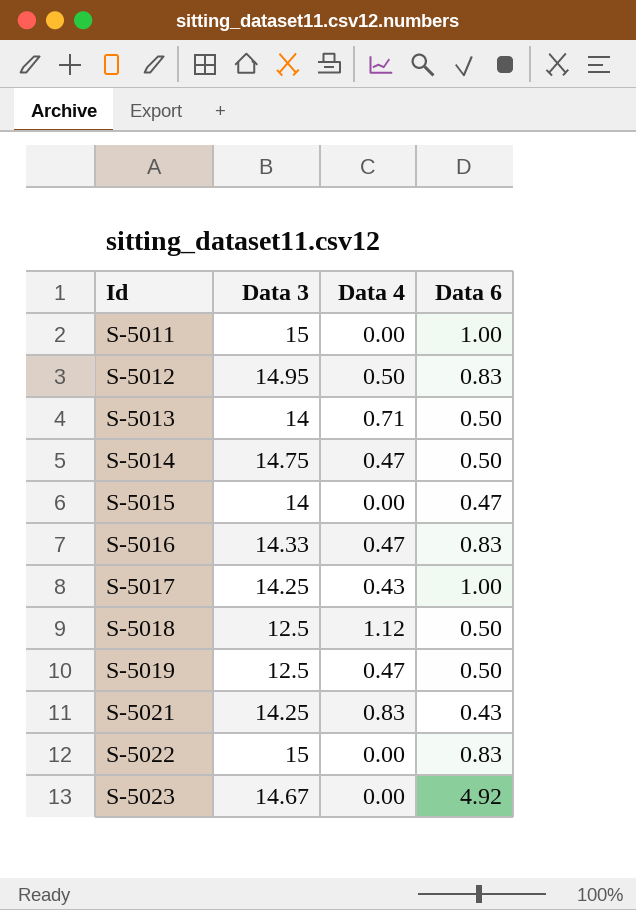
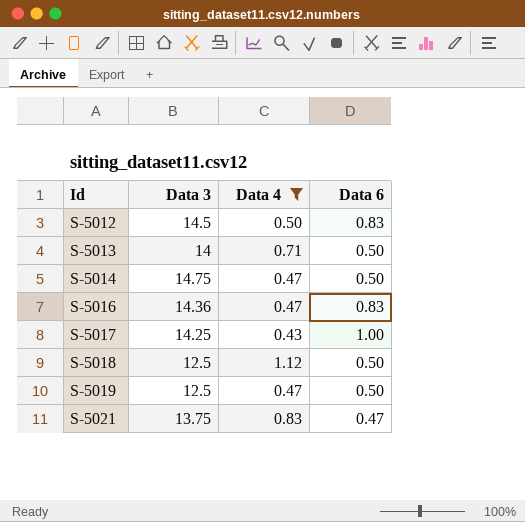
filter: none -> Data 4 != 0.00
S-5012 | Data 3: 14.95 -> 14.5
S-5016 | Data 3: 14.33 -> 14.36
S-5021 | Data 3: 14.25 -> 13.75
S-5021 | Data 6: 0.43 -> 0.47

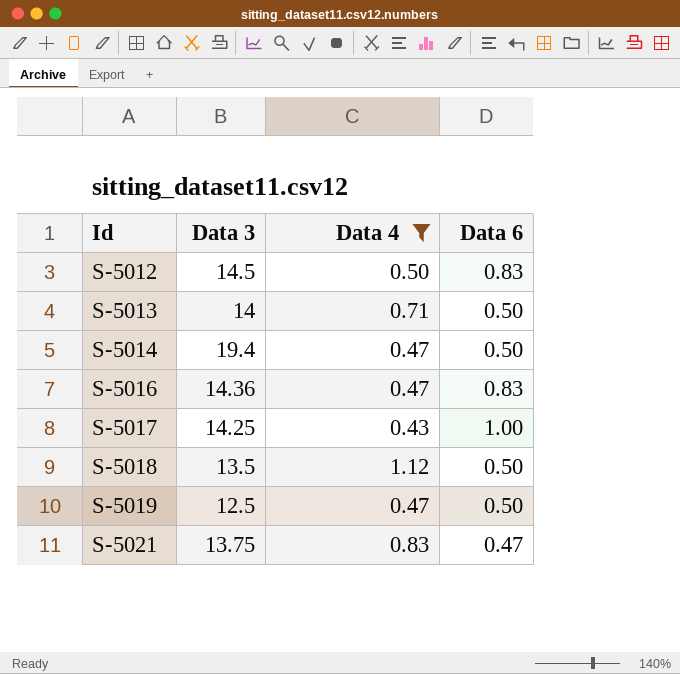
S-5014 | Data 3: 14.75 -> 19.4
S-5018 | Data 3: 12.5 -> 13.5

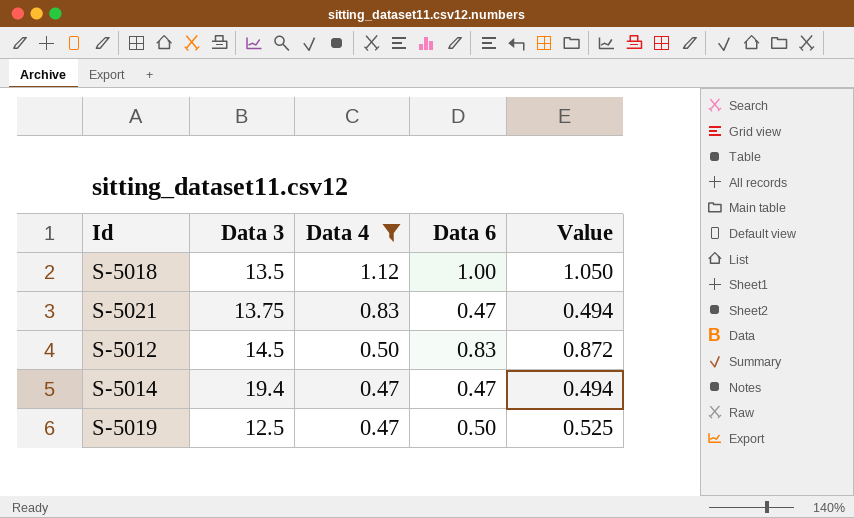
row order: Id ascending -> Data 4 descending
column Value | formula: none -> [Data 6] * 1.05
row S-5013: 14 | 0.71 | 0.50 -> none
row S-5016: 14.36 | 0.47 | 0.83 -> none
row S-5017: 14.25 | 0.43 | 1.00 -> none
S-5018 | Data 6: 0.50 -> 1.00
S-5014 | Data 6: 0.50 -> 0.47

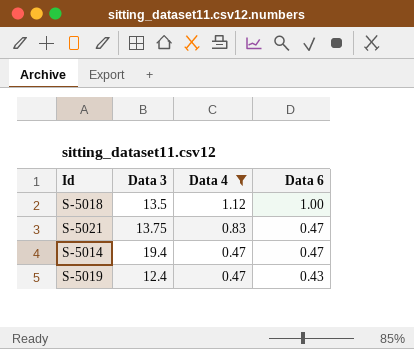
column Value | formula: [Data 6] * 1.05 -> none
row S-5012: 14.5 | 0.50 | 0.83 | 0.872 -> none
S-5019 | Data 3: 12.5 -> 12.4
S-5019 | Data 6: 0.50 -> 0.43

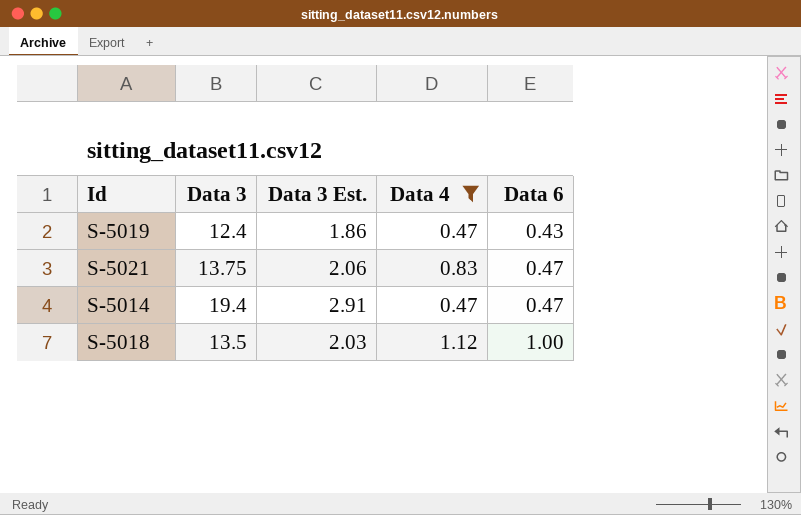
row order: Data 4 descending -> Data 6 ascending
column Data 3 Est. | formula: none -> [Data 3] * 0.15

